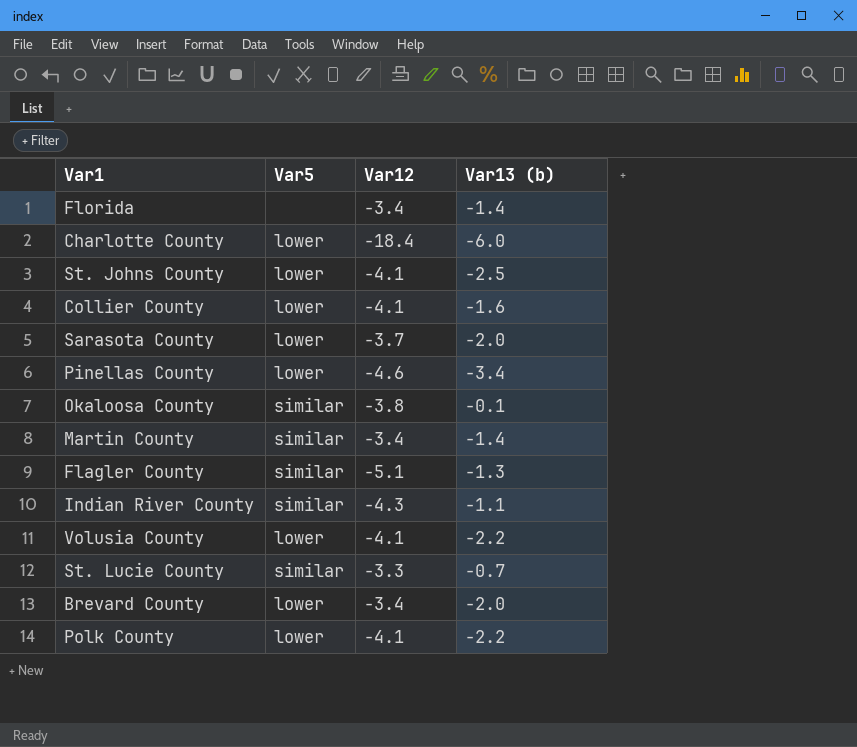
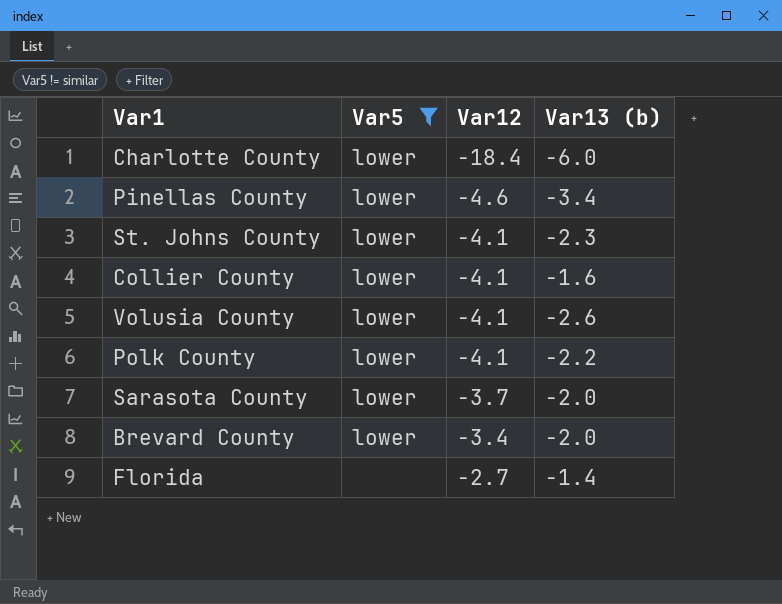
filter: none -> Var5 != similar
row order: none -> Var12 ascending
St. Johns County | Var13 (b): -2.5 -> -2.3
Volusia County | Var13 (b): -2.2 -> -2.6
Florida | Var12: -3.4 -> -2.7

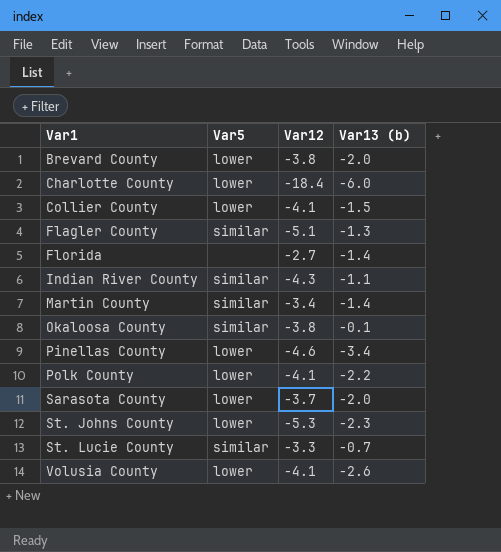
filter: Var5 != similar -> none
row order: Var12 ascending -> Var1 ascending
Brevard County | Var12: -3.4 -> -3.8
Collier County | Var13 (b): -1.6 -> -1.5
St. Johns County | Var12: -4.1 -> -5.3

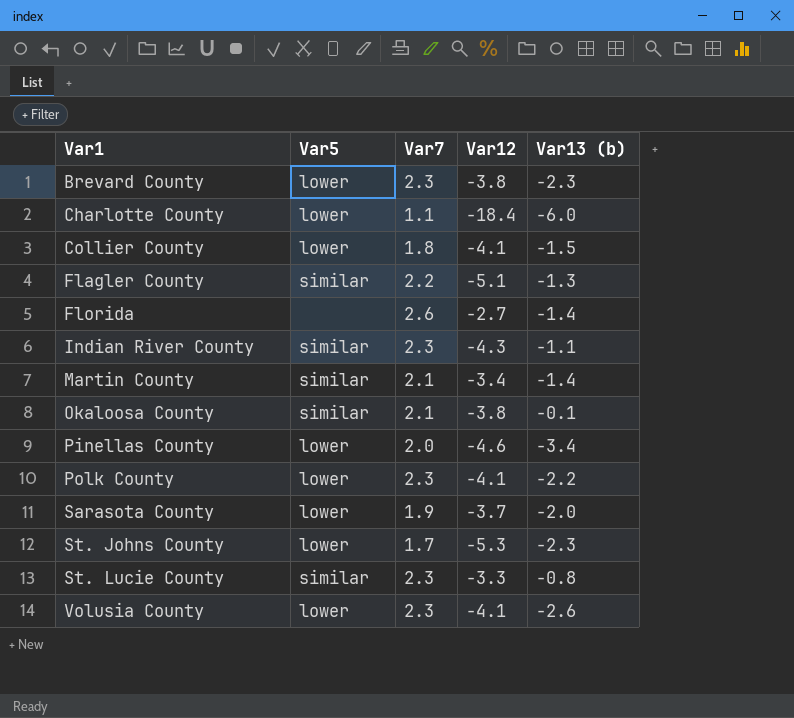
column Var7 | position: none -> 3
Brevard County | Var13 (b): -2.0 -> -2.3
St. Lucie County | Var13 (b): -0.7 -> -0.8

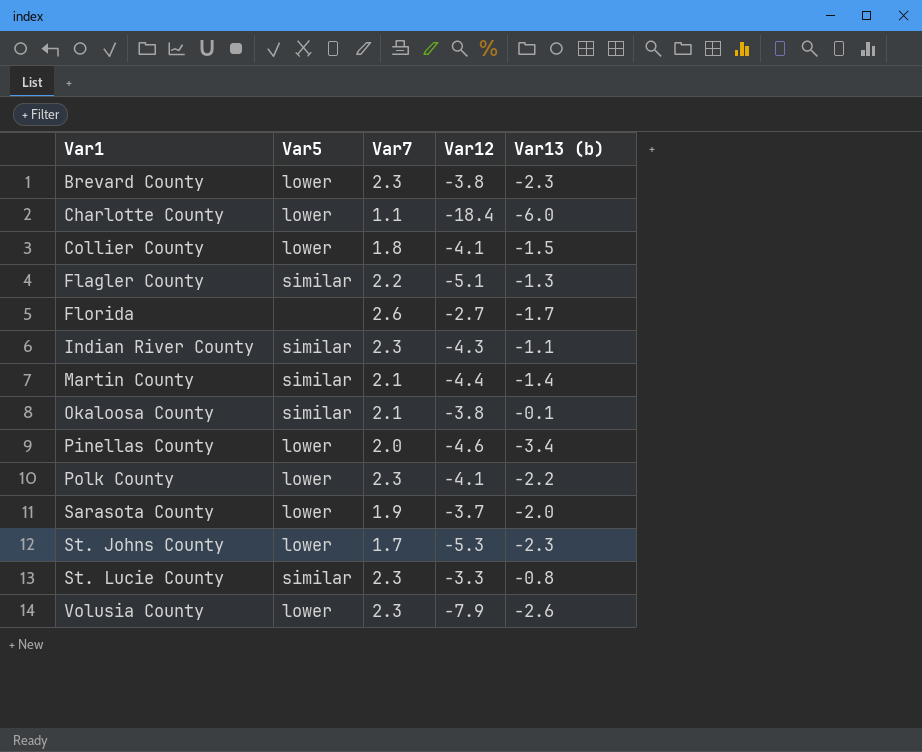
Florida | Var13 (b): -1.4 -> -1.7
Martin County | Var12: -3.4 -> -4.4
Volusia County | Var12: -4.1 -> -7.9

